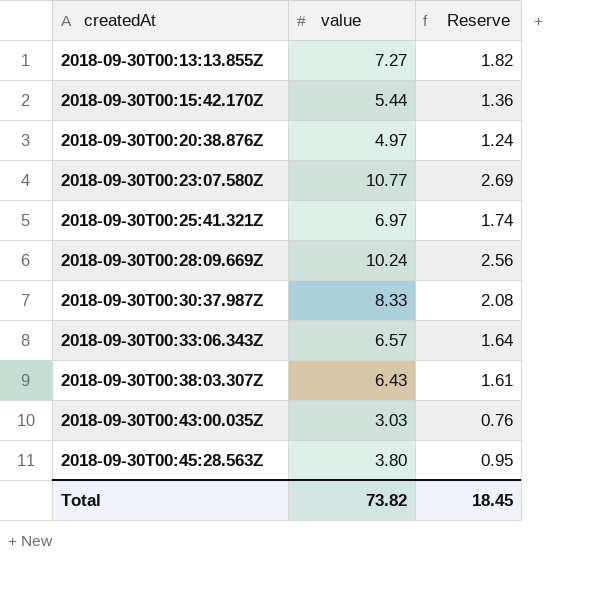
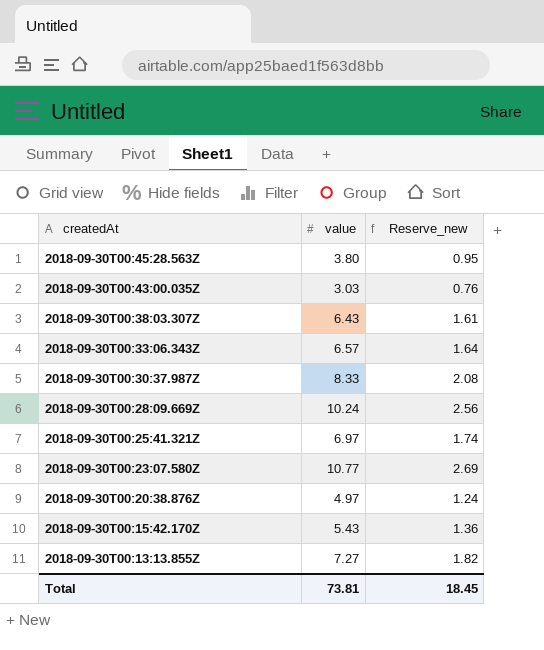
row order: createdAt ascending -> createdAt descending
column name: Reserve -> Reserve_new
2018-09-30T00:15:42.170Z | value: 5.44 -> 5.43
Total | value: 73.82 -> 73.81

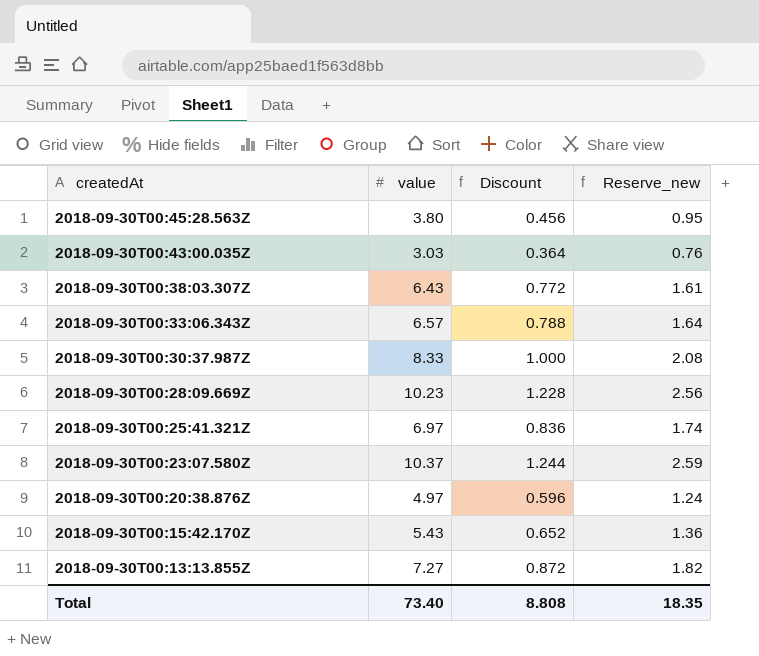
column Discount | formula: none -> [value] * 0.12
2018-09-30T00:28:09.669Z | value: 10.24 -> 10.23
2018-09-30T00:23:07.580Z | value: 10.77 -> 10.37
2018-09-30T00:23:07.580Z | Reserve_new: 2.69 -> 2.59
Total | value: 73.81 -> 73.40
Total | Reserve_new: 18.45 -> 18.35

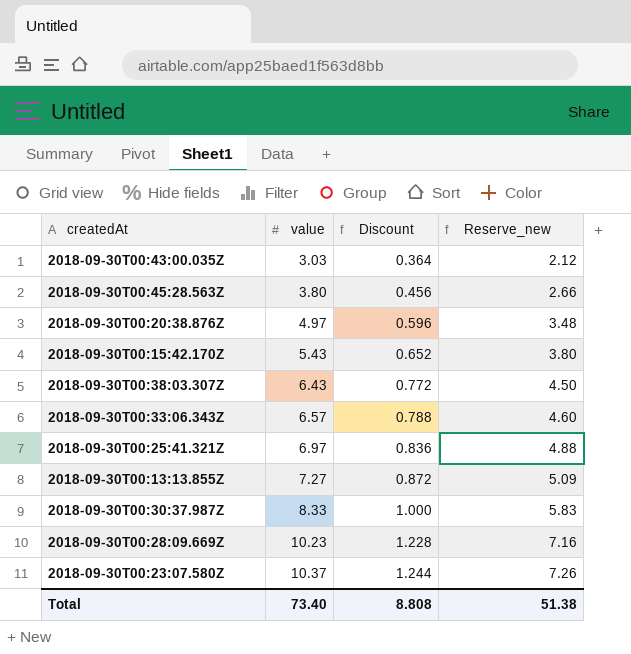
row order: createdAt descending -> value ascending
column Reserve_new | formula: [value] * 0.25 -> [value] * 0.7
Total | Reserve_new: 18.35 -> 51.38

